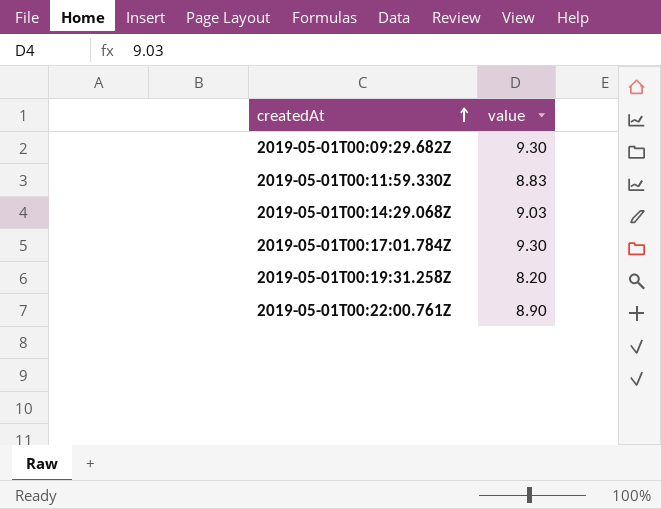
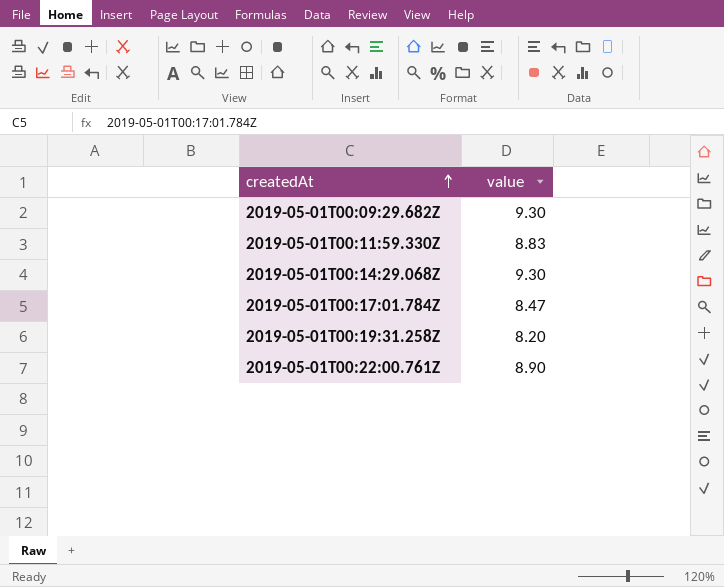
2019-05-01T00:14:29.068Z | value: 9.03 -> 9.30
2019-05-01T00:17:01.784Z | value: 9.30 -> 8.47

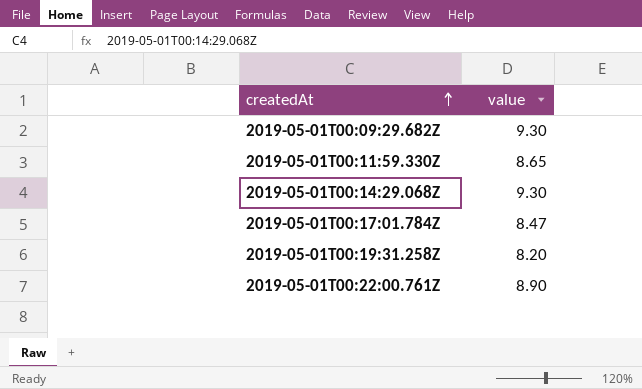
2019-05-01T00:11:59.330Z | value: 8.83 -> 8.65

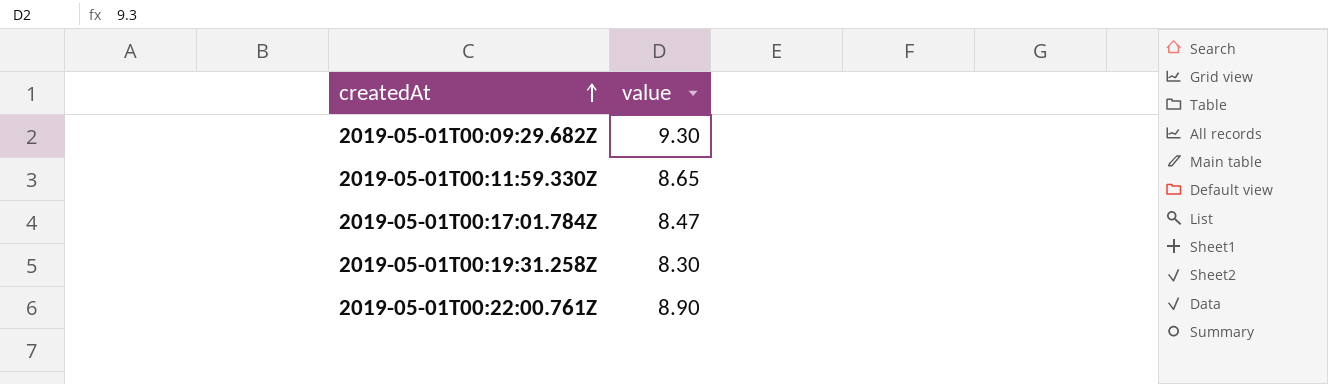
row 2019-05-01T00:14:29.068Z: 9.30 -> none
2019-05-01T00:19:31.258Z | value: 8.20 -> 8.30

